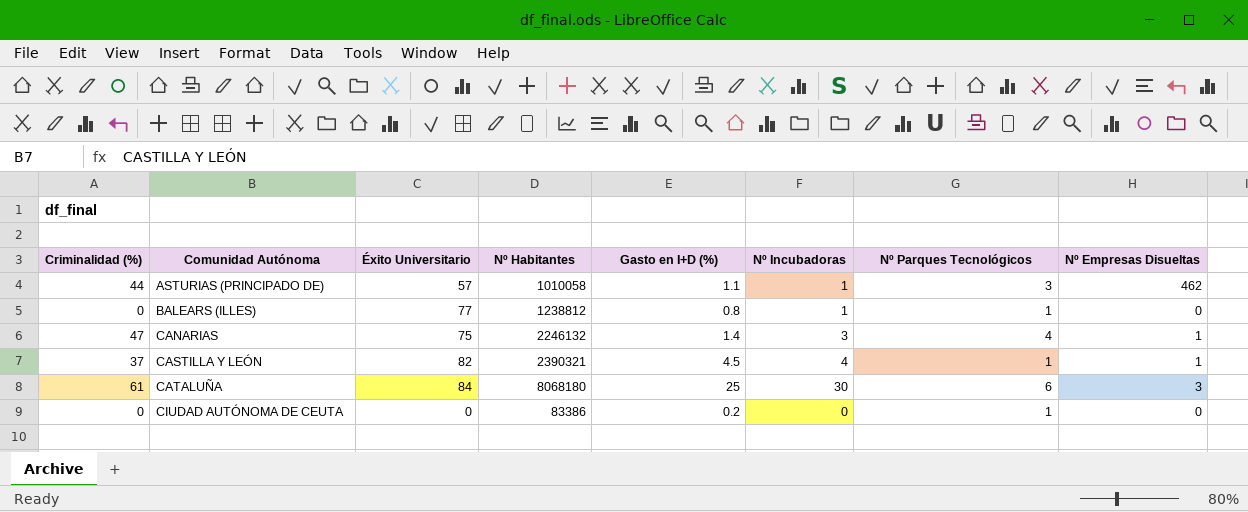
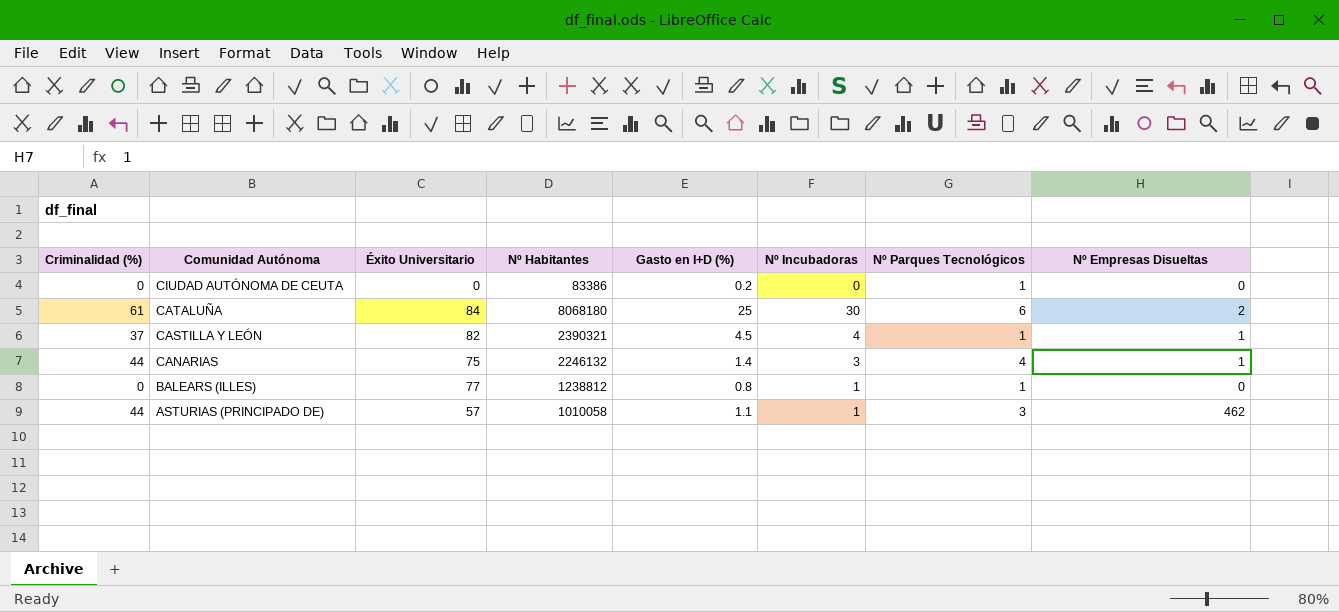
row order: Comunidad Autónoma ascending -> Comunidad Autónoma descending
CATALUÑA | Nº Empresas Disueltas: 3 -> 2
CANARIAS | Criminalidad (%): 47 -> 44

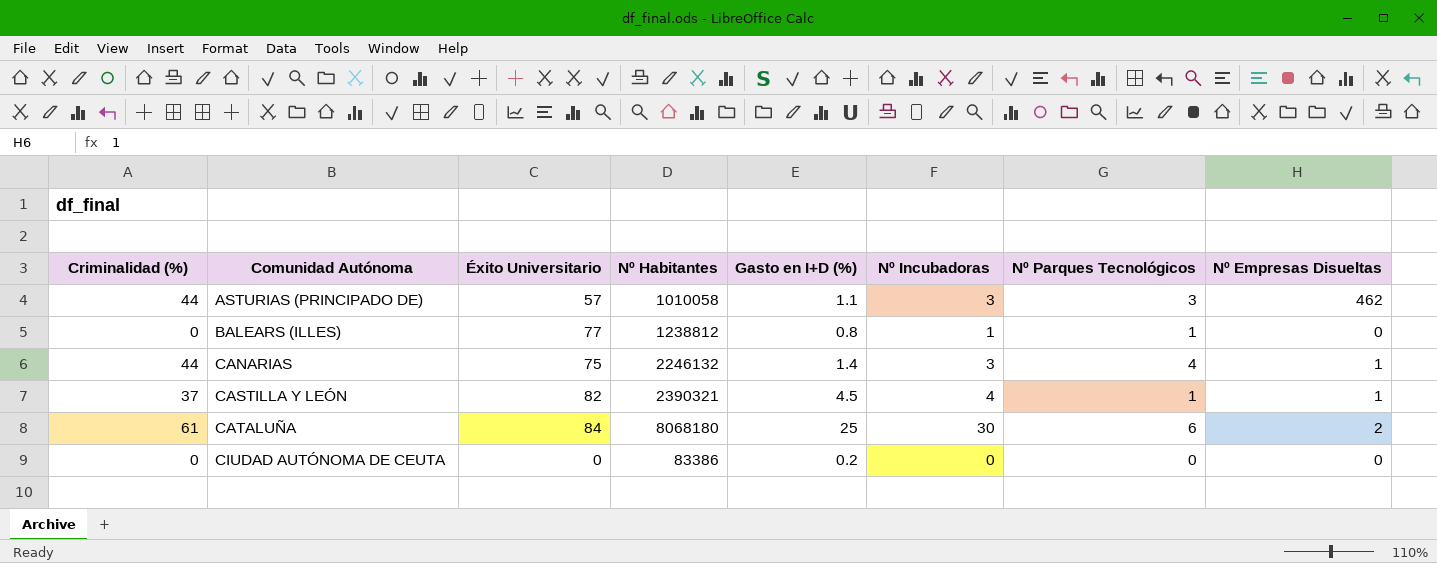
row order: Comunidad Autónoma descending -> Comunidad Autónoma ascending
ASTURIAS (PRINCIPADO DE) | Nº Incubadoras: 1 -> 3
CIUDAD AUTÓNOMA DE CEUTA | Nº Parques Tecnológicos: 1 -> 0

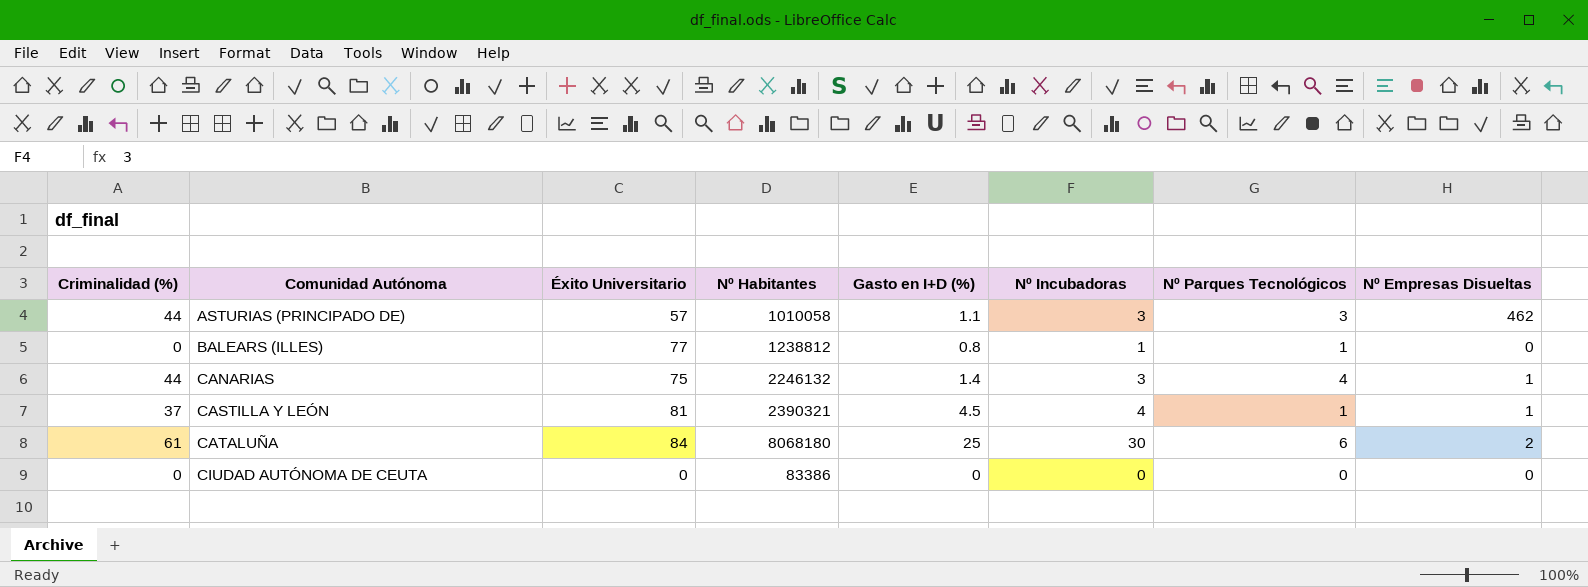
CASTILLA Y LEÓN | Éxito Universitario: 82 -> 81
CIUDAD AUTÓNOMA DE CEUTA | Gasto en I+D (%): 0.2 -> 0

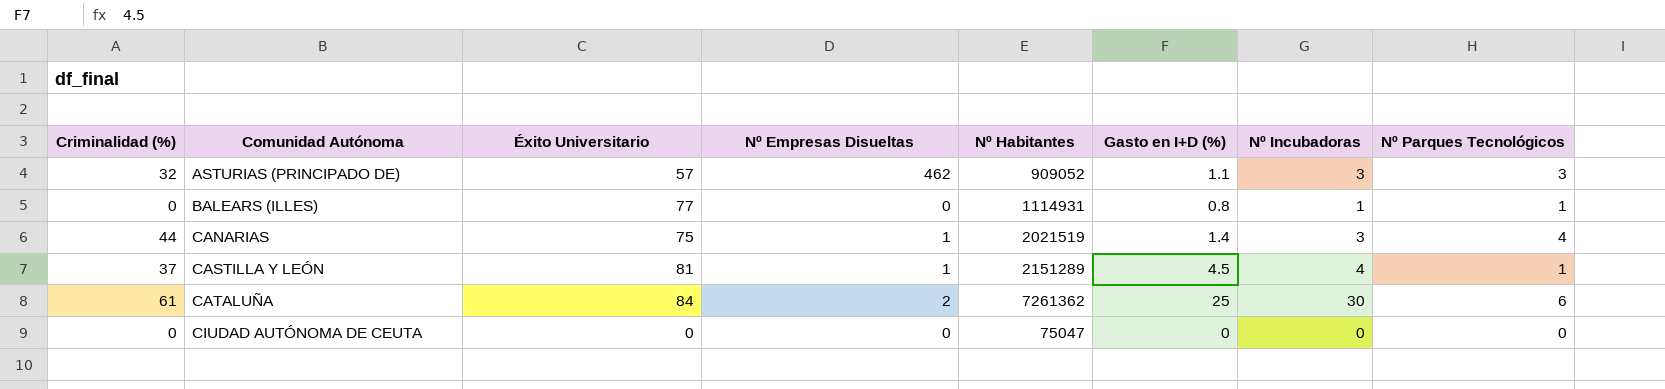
column Nº Empresas Disueltas | position: 8 -> 4
ASTURIAS (PRINCIPADO DE) | Criminalidad (%): 44 -> 32
ASTURIAS (PRINCIPADO DE) | Nº Habitantes: 1010058 -> 909052
BALEARS (ILLES) | Nº Habitantes: 1238812 -> 1114931
CANARIAS | Nº Habitantes: 2246132 -> 2021519
CASTILLA Y LEÓN | Nº Habitantes: 2390321 -> 2151289
CATALUÑA | Nº Habitantes: 8068180 -> 7261362
CIUDAD AUTÓNOMA DE CEUTA | Nº Habitantes: 83386 -> 75047

